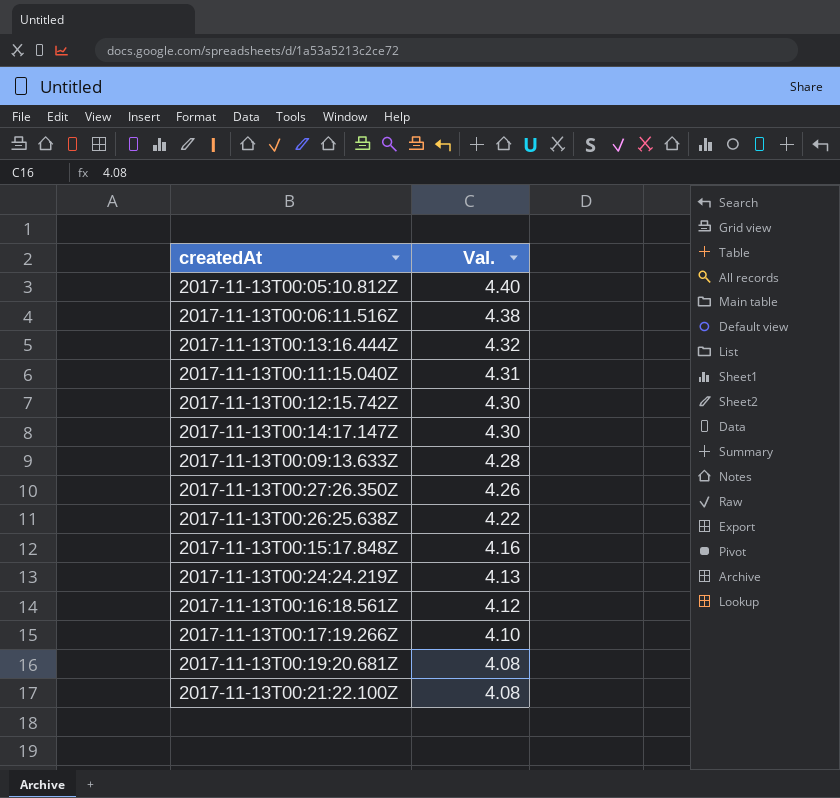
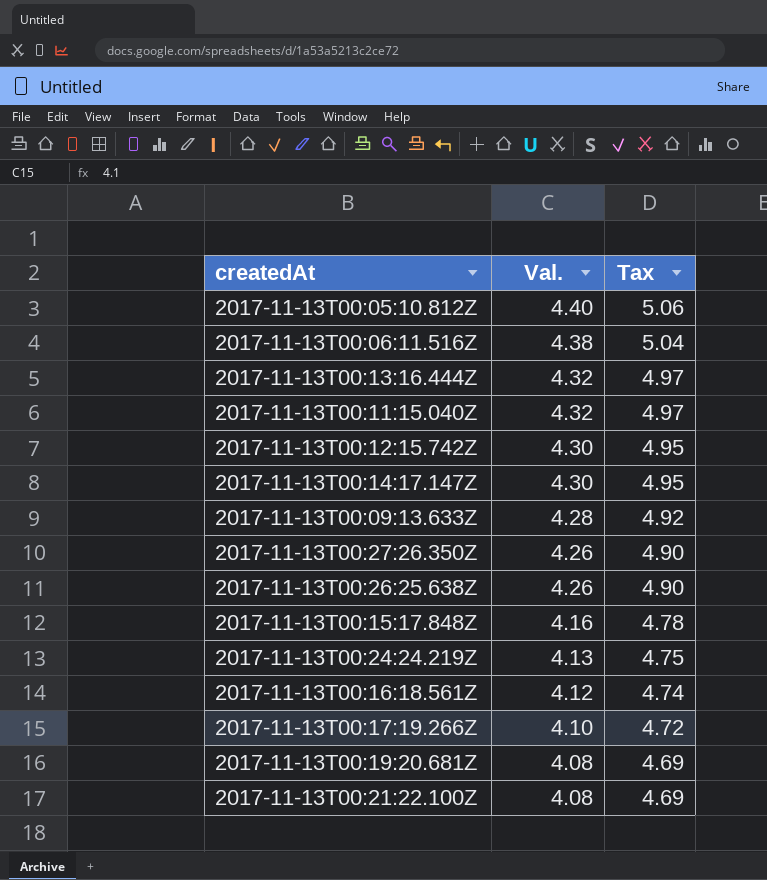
column Tax | formula: none -> [Val.] * 1.15
2017-11-13T00:11:15.040Z | Val.: 4.31 -> 4.32
2017-11-13T00:26:25.638Z | Val.: 4.22 -> 4.26

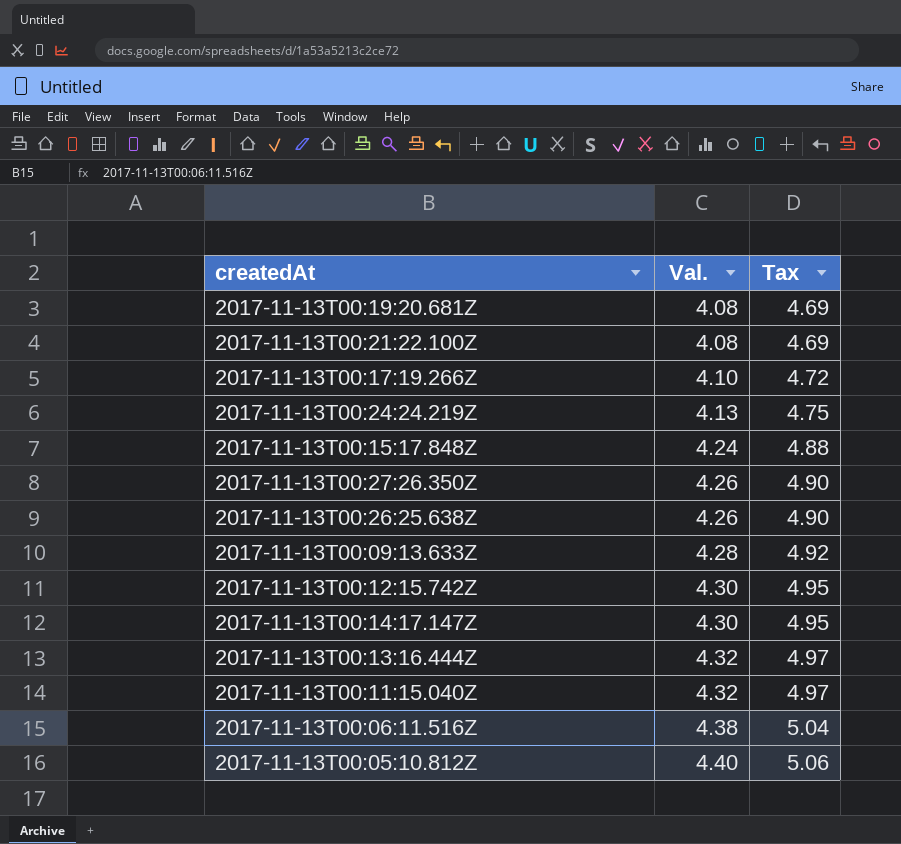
row order: Val. descending -> Val. ascending
row 2017-11-13T00:16:18.561Z: 4.12 | 4.74 -> none
2017-11-13T00:15:17.848Z | Val.: 4.16 -> 4.24
2017-11-13T00:15:17.848Z | Tax: 4.78 -> 4.88

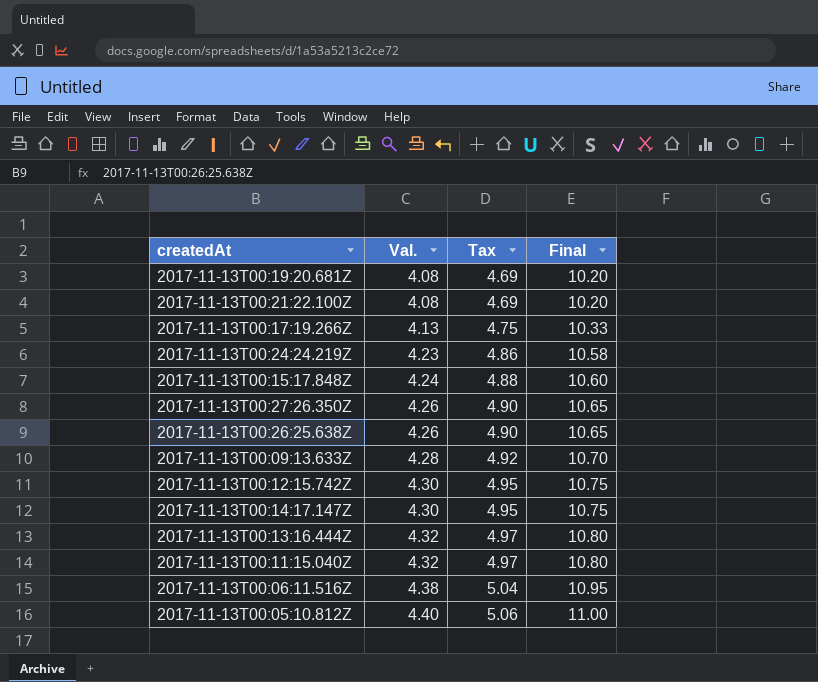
column Final | formula: none -> [Val.] * 2.5
2017-11-13T00:17:19.266Z | Val.: 4.10 -> 4.13
2017-11-13T00:17:19.266Z | Tax: 4.72 -> 4.75
2017-11-13T00:24:24.219Z | Val.: 4.13 -> 4.23
2017-11-13T00:24:24.219Z | Tax: 4.75 -> 4.86

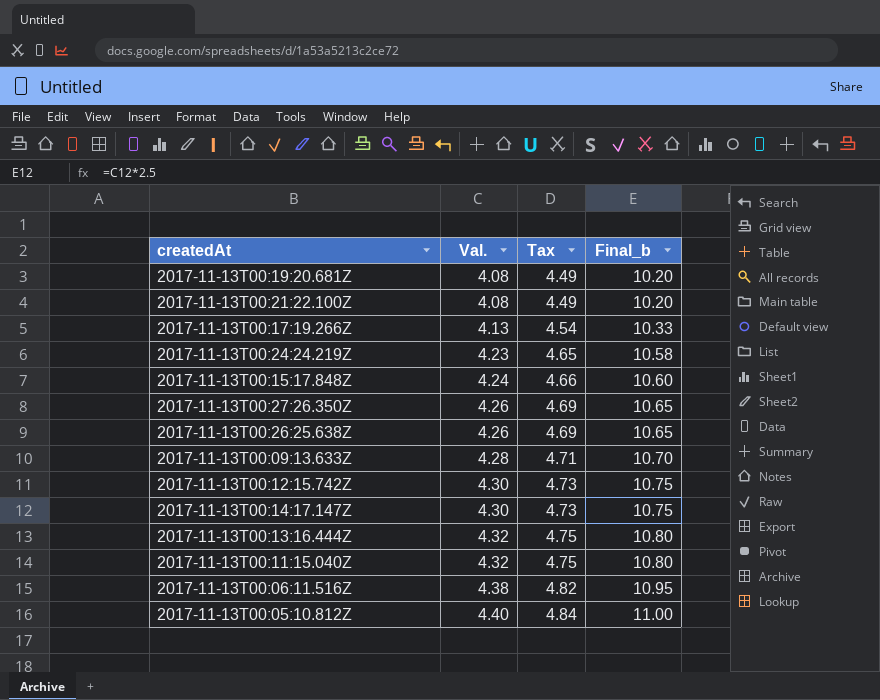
column Tax | formula: [Val.] * 1.15 -> [Val.] * 1.1
column name: Final -> Final_b

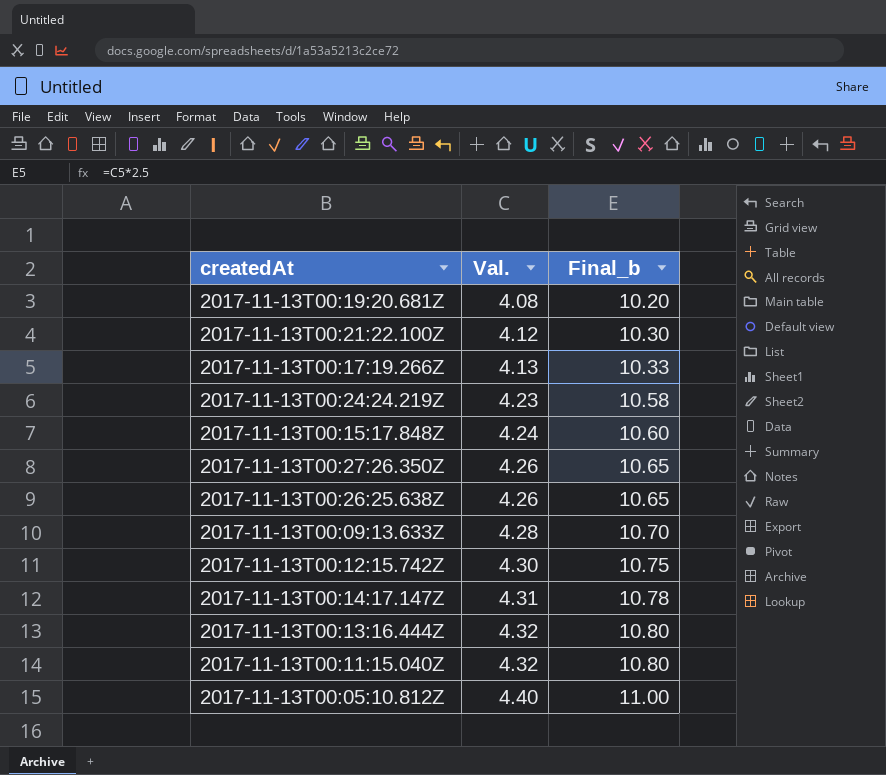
column Tax | formula: [Val.] * 1.1 -> none
row 2017-11-13T00:06:11.516Z: 4.38 | 4.82 | 10.95 -> none
2017-11-13T00:21:22.100Z | Val.: 4.08 -> 4.12
2017-11-13T00:21:22.100Z | Final_b: 10.20 -> 10.30
2017-11-13T00:14:17.147Z | Val.: 4.30 -> 4.31
2017-11-13T00:14:17.147Z | Final_b: 10.75 -> 10.78

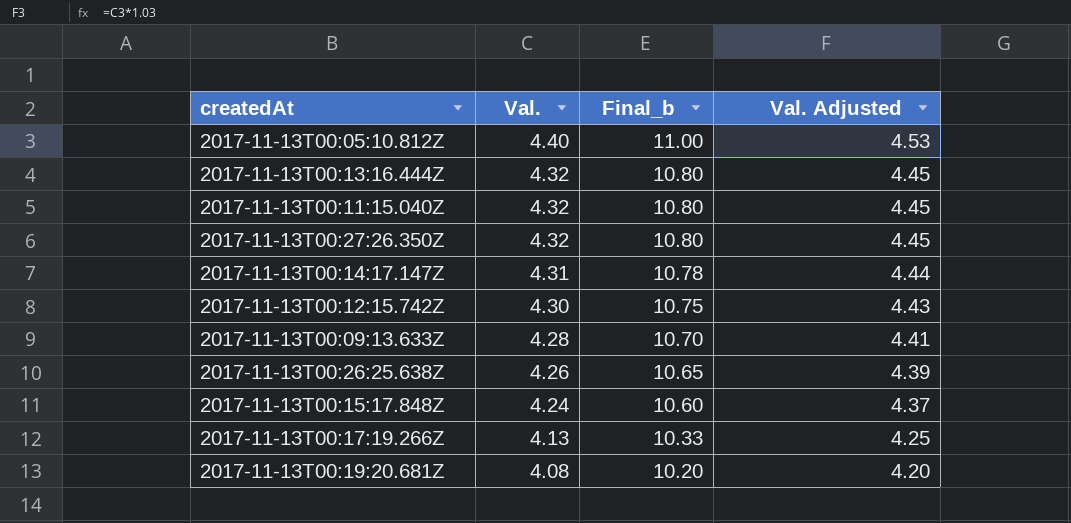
row order: Val. ascending -> Val. descending
column Val. Adjusted | formula: none -> [Val.] * 1.03
row 2017-11-13T00:21:22.100Z: 4.12 | 10.30 -> none
row 2017-11-13T00:24:24.219Z: 4.23 | 10.58 -> none
2017-11-13T00:27:26.350Z | Val.: 4.26 -> 4.32
2017-11-13T00:27:26.350Z | Final_b: 10.65 -> 10.80

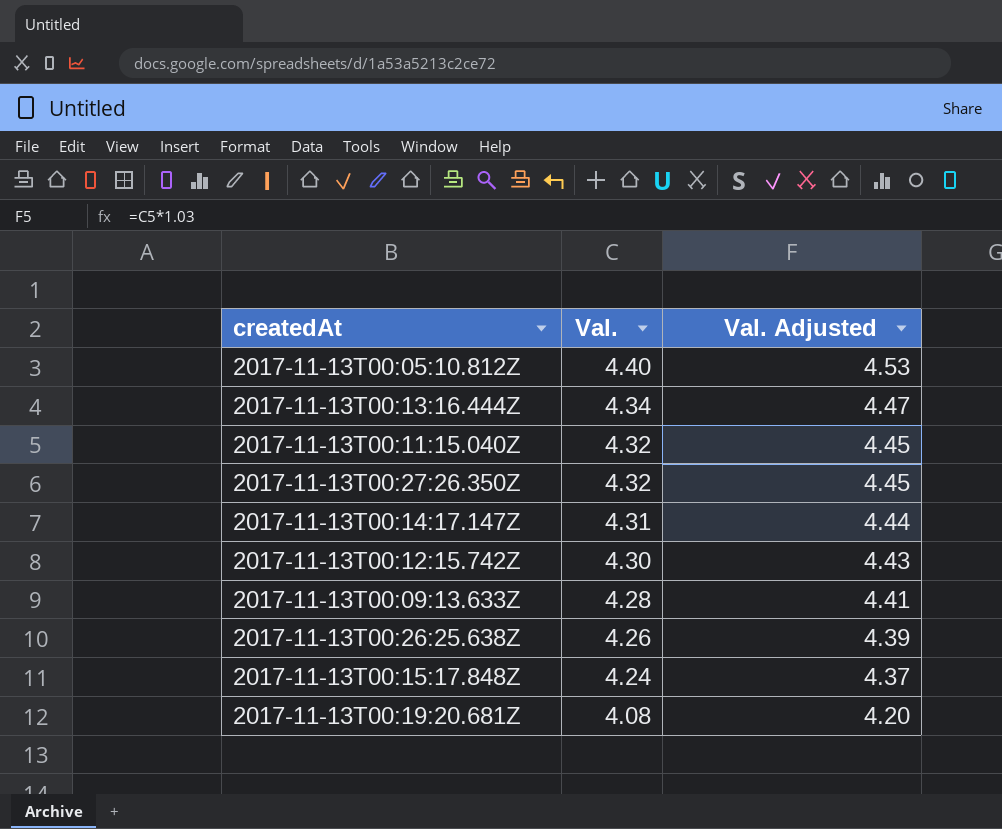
column Final_b | formula: [Val.] * 2.5 -> none
row 2017-11-13T00:17:19.266Z: 4.13 | 10.33 | 4.25 -> none
2017-11-13T00:13:16.444Z | Val.: 4.32 -> 4.34
2017-11-13T00:13:16.444Z | Val. Adjusted: 4.45 -> 4.47

